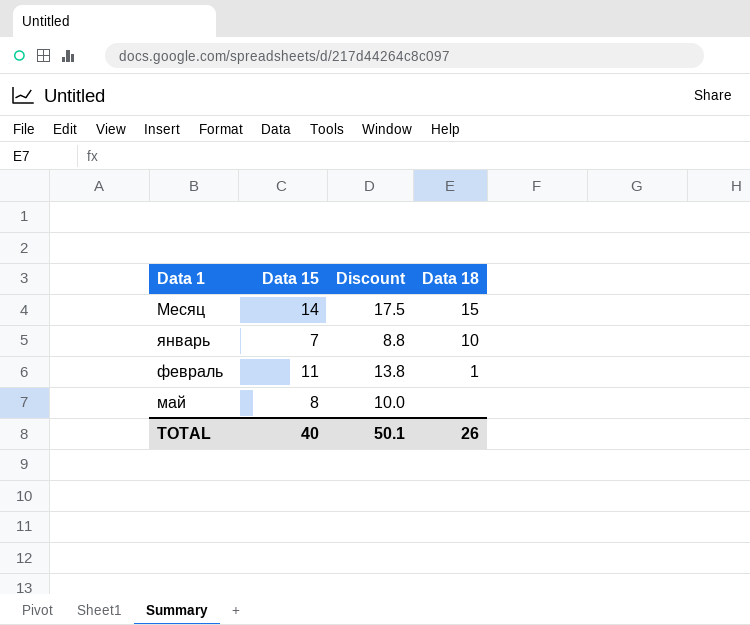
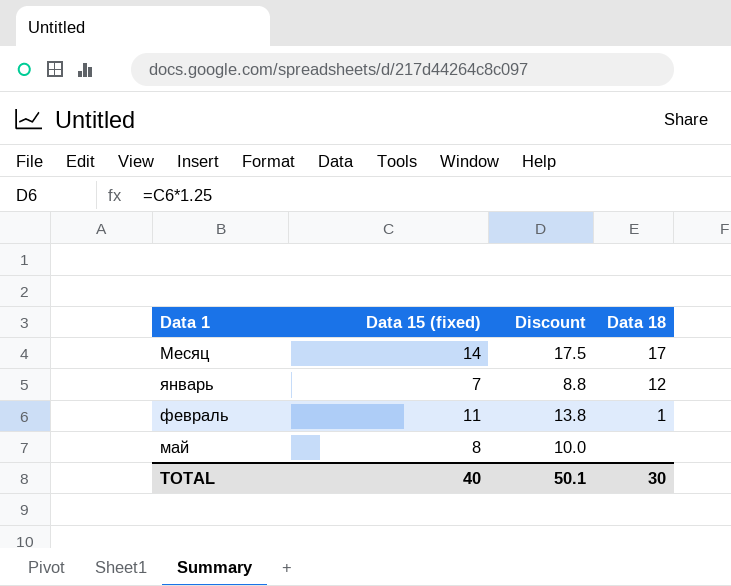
column name: Data 15 -> Data 15 (fixed)
Месяц | Data 18: 15 -> 17
январь | Data 18: 10 -> 12
TOTAL | Data 18: 26 -> 30

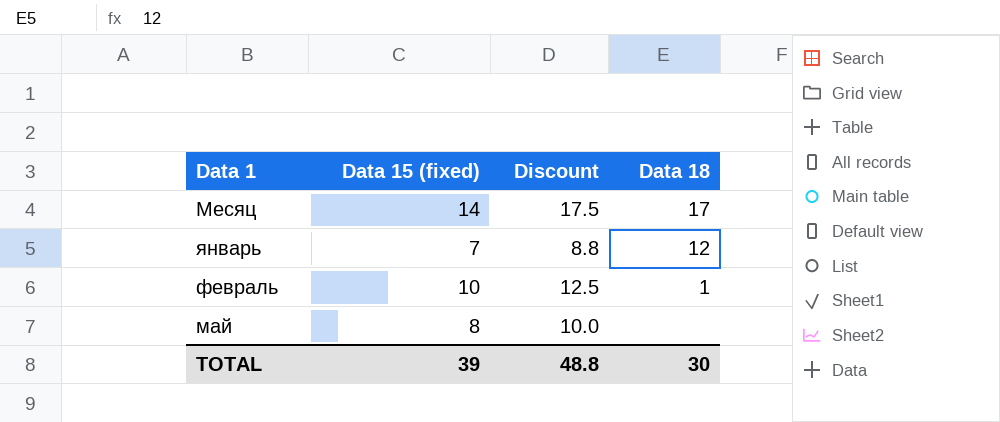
февраль | Data 15 (fixed): 11 -> 10
февраль | Discount: 13.8 -> 12.5
TOTAL | Data 15 (fixed): 40 -> 39
TOTAL | Discount: 50.1 -> 48.8

